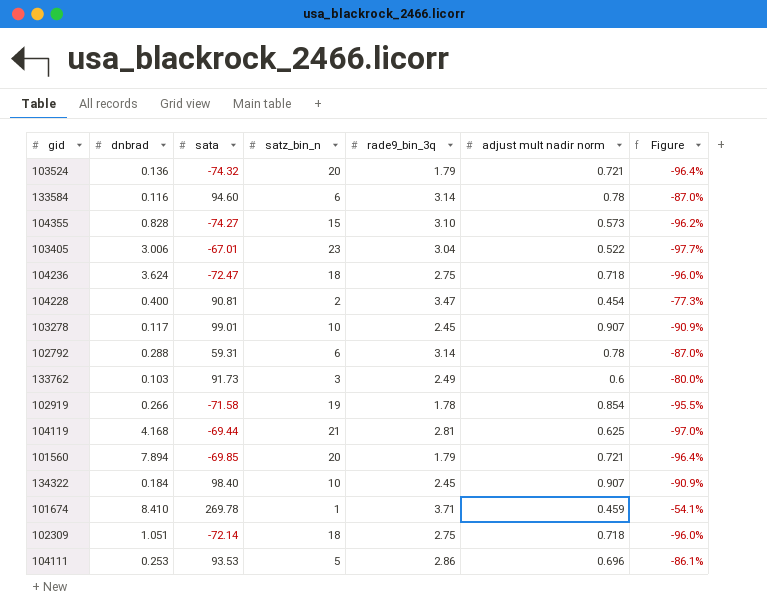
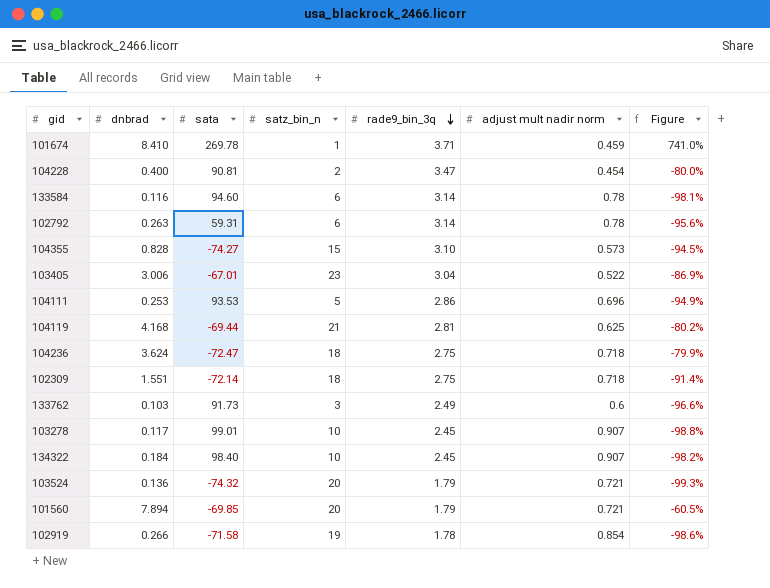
row order: none -> rade9_bin_3q descending
column Figure | formula: ([adjust mult nadir norm] - [satz_bin_n]) / [satz_bin_n] -> ([dnbrad] - [satz_bin_n]) / [satz_bin_n]
102792 | dnbrad: 0.288 -> 0.263
102309 | dnbrad: 1.051 -> 1.551

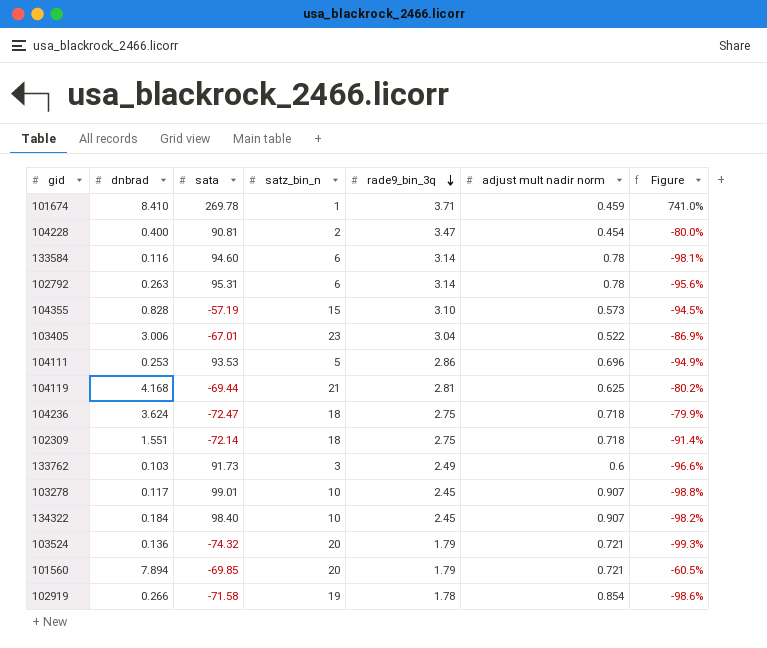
102792 | sata: 59.31 -> 95.31
104355 | sata: -74.27 -> -57.19

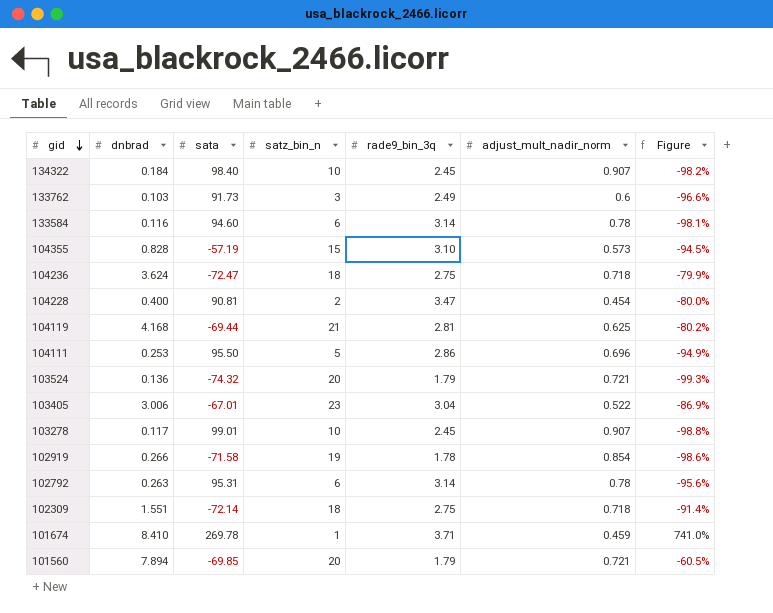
row order: rade9_bin_3q descending -> gid descending
column name: adjust mult nadir norm -> adjust_mult_nadir_norm
104111 | sata: 93.53 -> 95.50

